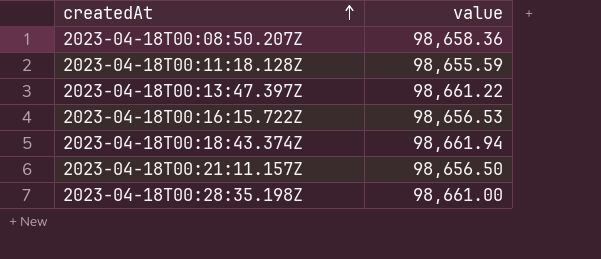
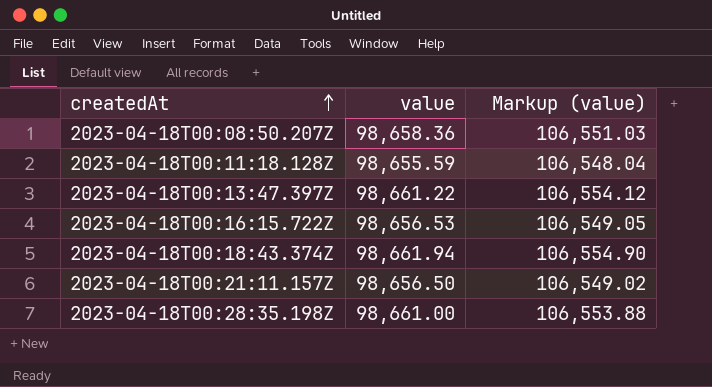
column Markup (value) | formula: none -> [value] * 1.08

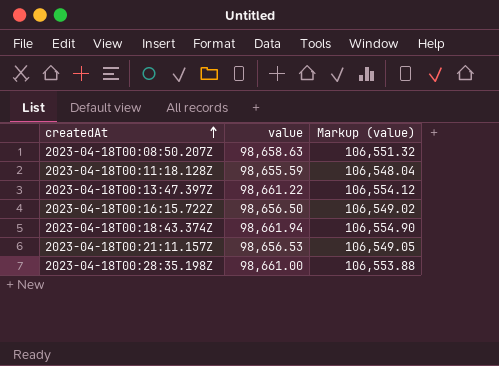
2023-04-18T00:08:50.207Z | value: 98,658.36 -> 98,658.63
2023-04-18T00:08:50.207Z | Markup (value): 106,551.03 -> 106,551.32
2023-04-18T00:16:15.722Z | value: 98,656.53 -> 98,656.50
2023-04-18T00:16:15.722Z | Markup (value): 106,549.05 -> 106,549.02
2023-04-18T00:21:11.157Z | value: 98,656.50 -> 98,656.53
2023-04-18T00:21:11.157Z | Markup (value): 106,549.02 -> 106,549.05

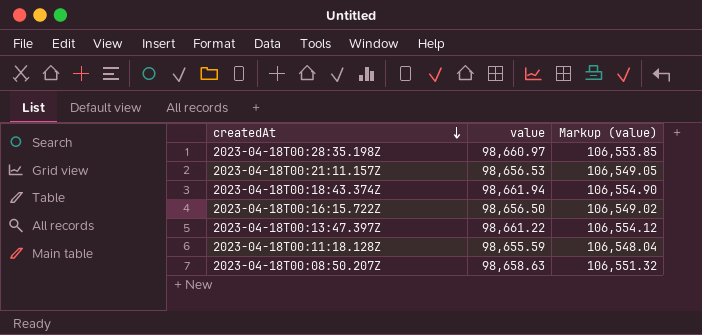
row order: createdAt ascending -> createdAt descending
2023-04-18T00:28:35.198Z | value: 98,661.00 -> 98,660.97
2023-04-18T00:28:35.198Z | Markup (value): 106,553.88 -> 106,553.85

